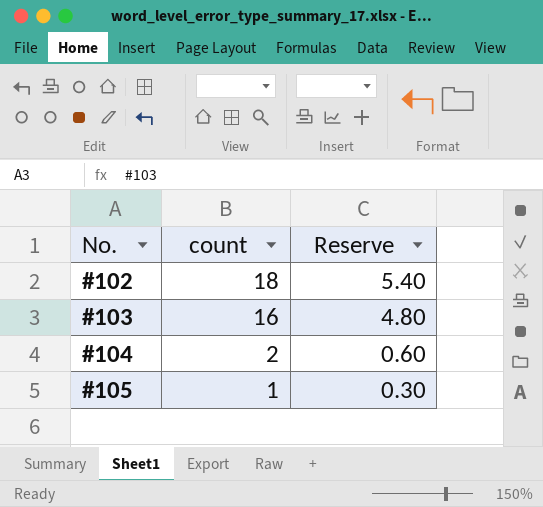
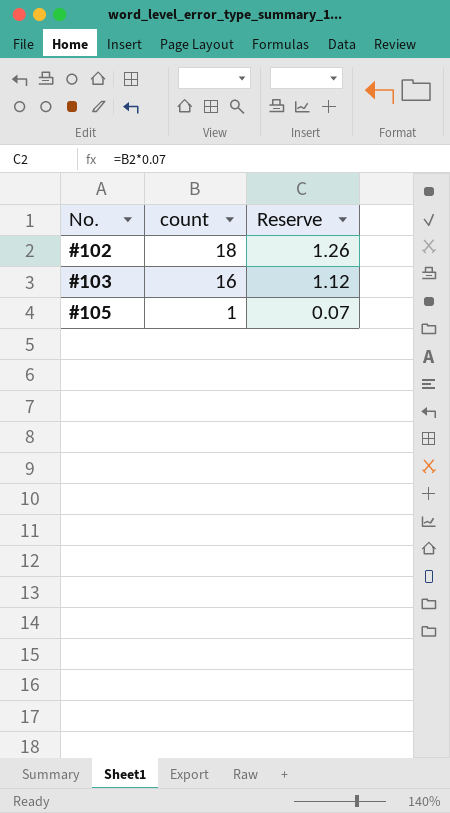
column Reserve | formula: [count] * 0.3 -> [count] * 0.07
row #104: 2 | 0.60 -> none

